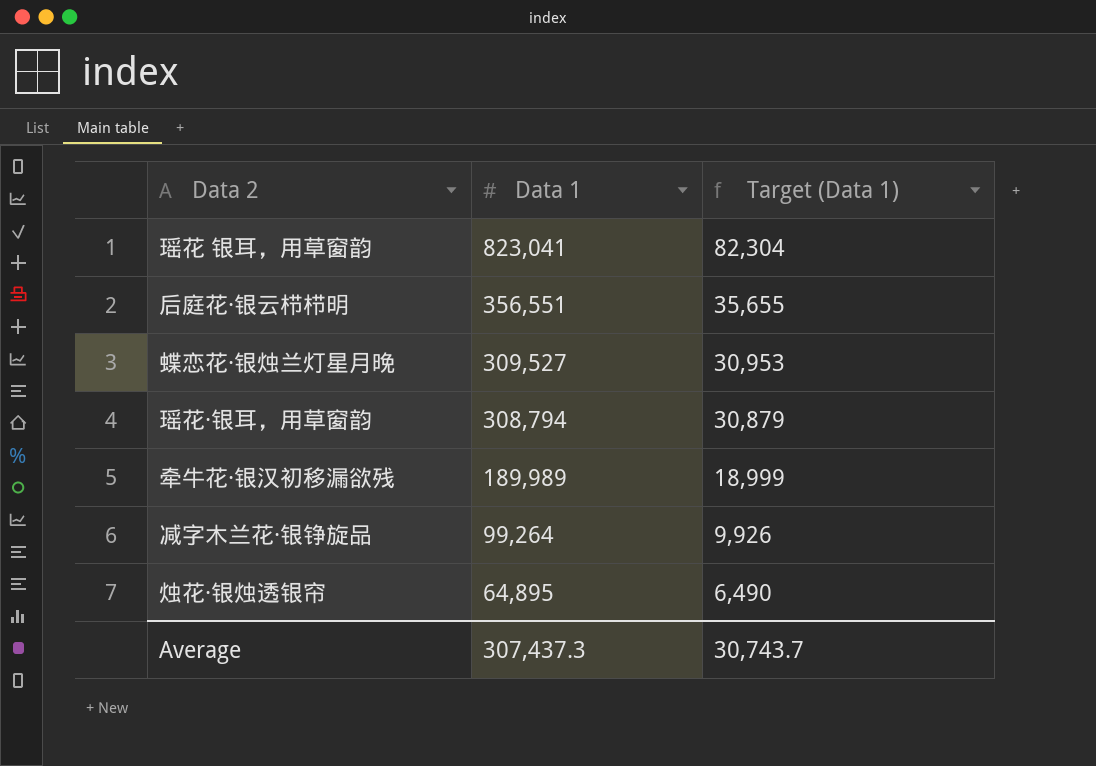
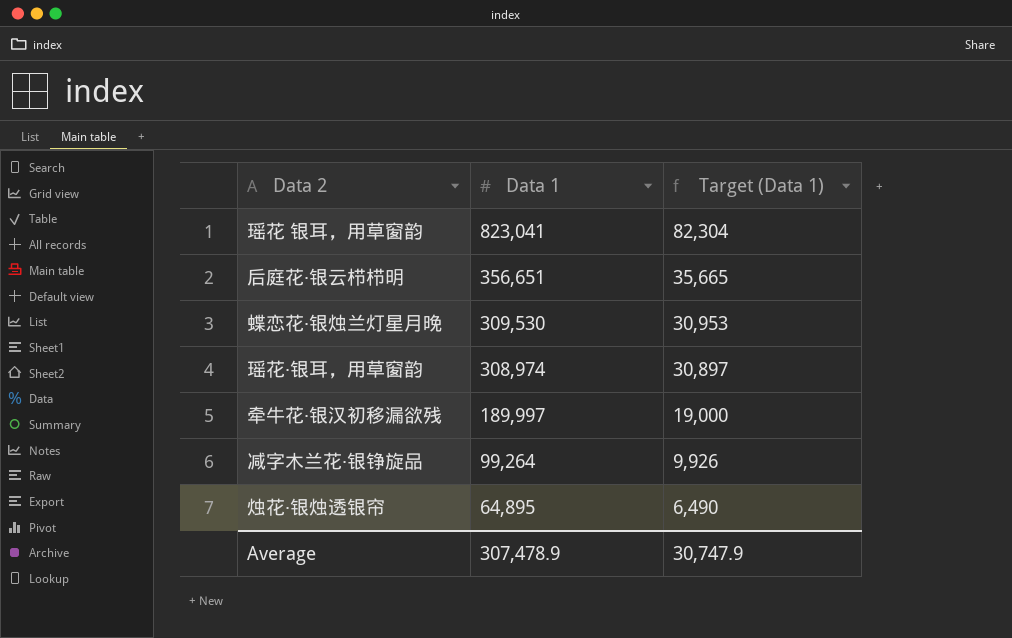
后庭花·银云栉栉明 | Data 1: 356,551 -> 356,651
后庭花·银云栉栉明 | Target (Data 1): 35,655 -> 35,665
蝶恋花·银烛兰灯星月晚 | Data 1: 309,527 -> 309,530
瑶花·银耳，用草窗韵 | Data 1: 308,794 -> 308,974
瑶花·银耳，用草窗韵 | Target (Data 1): 30,879 -> 30,897
牵牛花·银汉初移漏欲残 | Data 1: 189,989 -> 189,997
牵牛花·银汉初移漏欲残 | Target (Data 1): 18,999 -> 19,000
Average | Data 1: 307,437.3 -> 307,478.9
Average | Target (Data 1): 30,743.7 -> 30,747.9

